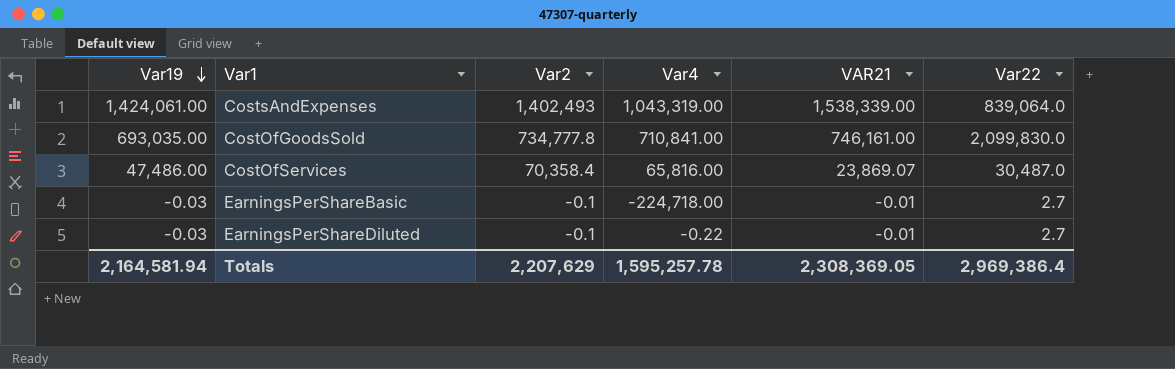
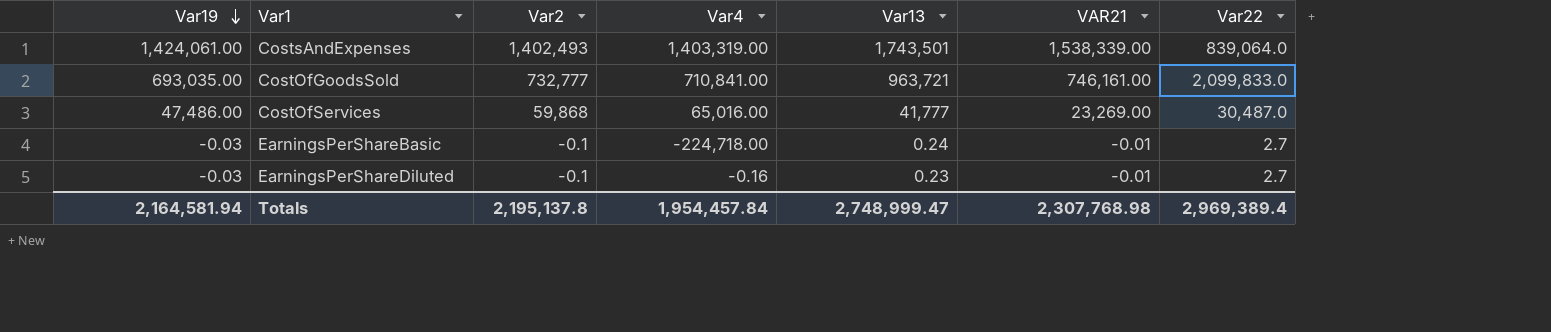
column Var13 | position: none -> 5
CostsAndExpenses | Var4: 1,043,319.00 -> 1,403,319.00
CostOfGoodsSold | Var2: 734,777.8 -> 732,777
CostOfGoodsSold | Var22: 2,099,830.0 -> 2,099,833.0
CostOfServices | Var2: 70,358.4 -> 59,868
CostOfServices | Var4: 65,816.00 -> 65,016.00
CostOfServices | VAR21: 23,869.07 -> 23,269.00
EarningsPerShareDiluted | Var4: -0.22 -> -0.16
Totals | Var2: 2,207,629 -> 2,195,137.8
Totals | Var4: 1,595,257.78 -> 1,954,457.84
Totals | VAR21: 2,308,369.05 -> 2,307,768.98
Totals | Var22: 2,969,386.4 -> 2,969,389.4

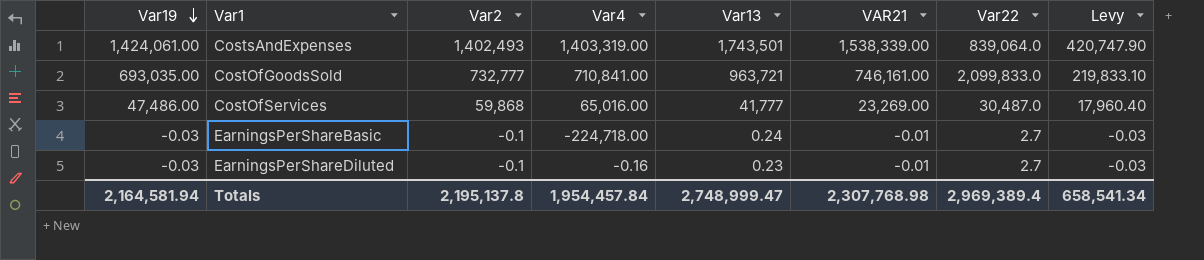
column Levy | formula: none -> [Var2] * 0.3

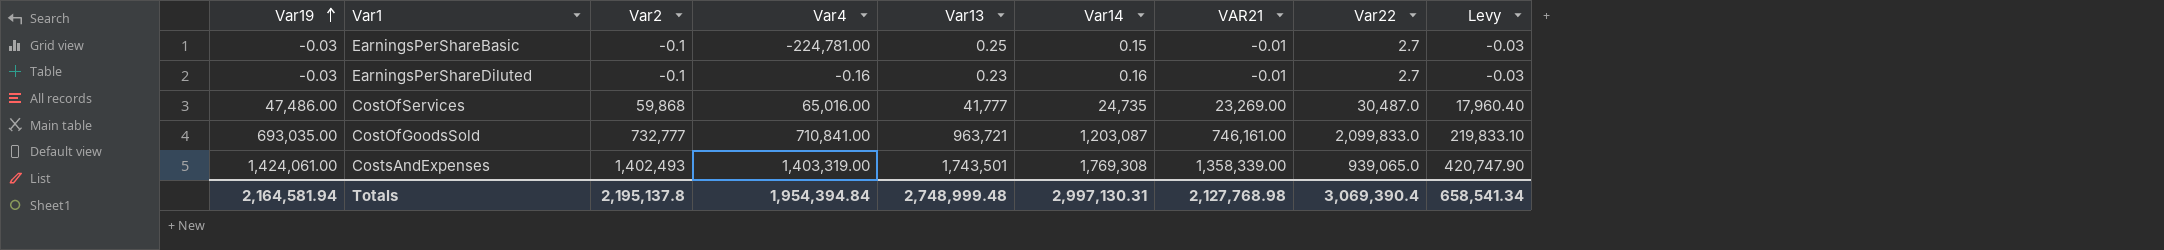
row order: Var19 descending -> Var19 ascending
column Var14 | position: none -> 6
EarningsPerShareBasic | Var4: -224,718.00 -> -224,781.00
EarningsPerShareBasic | Var13: 0.24 -> 0.25
CostsAndExpenses | VAR21: 1,538,339.00 -> 1,358,339.00
CostsAndExpenses | Var22: 839,064.0 -> 939,065.0
Totals | Var4: 1,954,457.84 -> 1,954,394.84
Totals | Var13: 2,748,999.47 -> 2,748,999.48
Totals | VAR21: 2,307,768.98 -> 2,127,768.98
Totals | Var22: 2,969,389.4 -> 3,069,390.4

